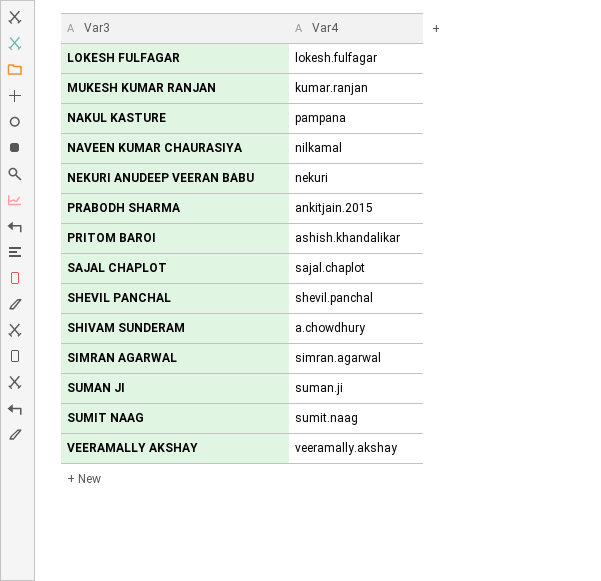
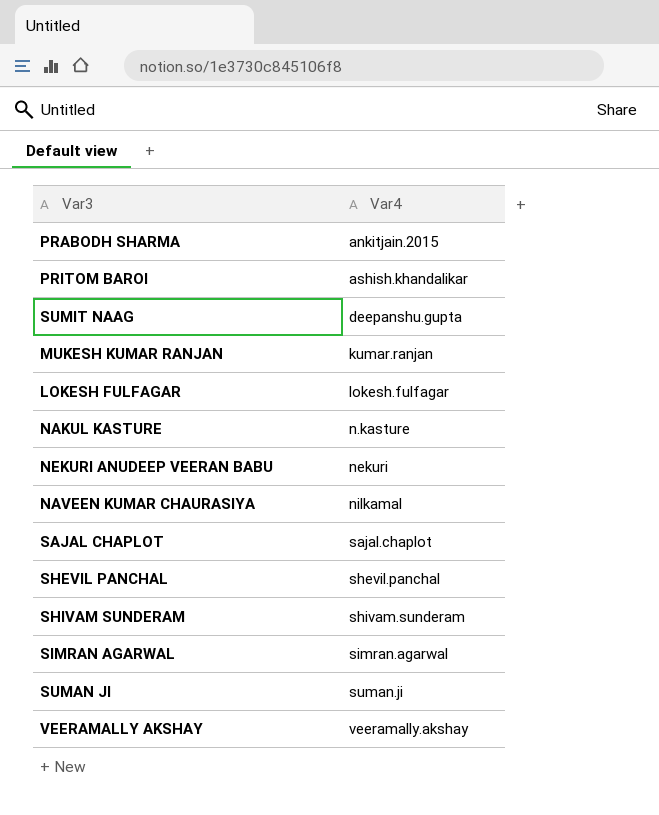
row order: Var3 ascending -> Var4 ascending
SUMIT NAAG | Var4: sumit.naag -> deepanshu.gupta
NAKUL KASTURE | Var4: pampana -> n.kasture
SHIVAM SUNDERAM | Var4: a.chowdhury -> shivam.sunderam

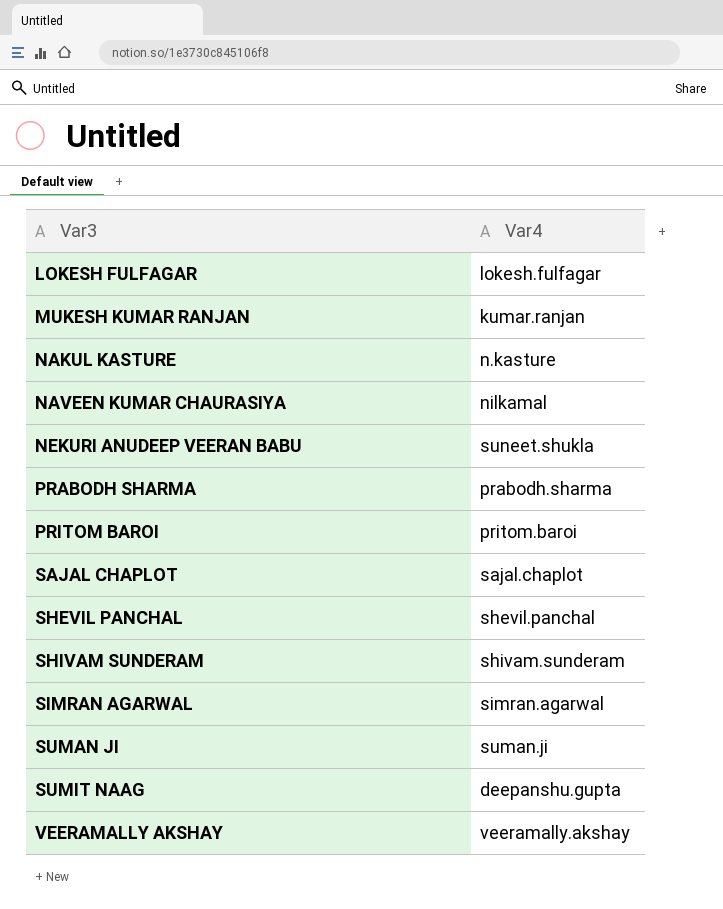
row order: Var4 ascending -> Var3 ascending
NEKURI ANUDEEP VEERAN BABU | Var4: nekuri -> suneet.shukla
PRABODH SHARMA | Var4: ankitjain.2015 -> prabodh.sharma
PRITOM BAROI | Var4: ashish.khandalikar -> pritom.baroi

